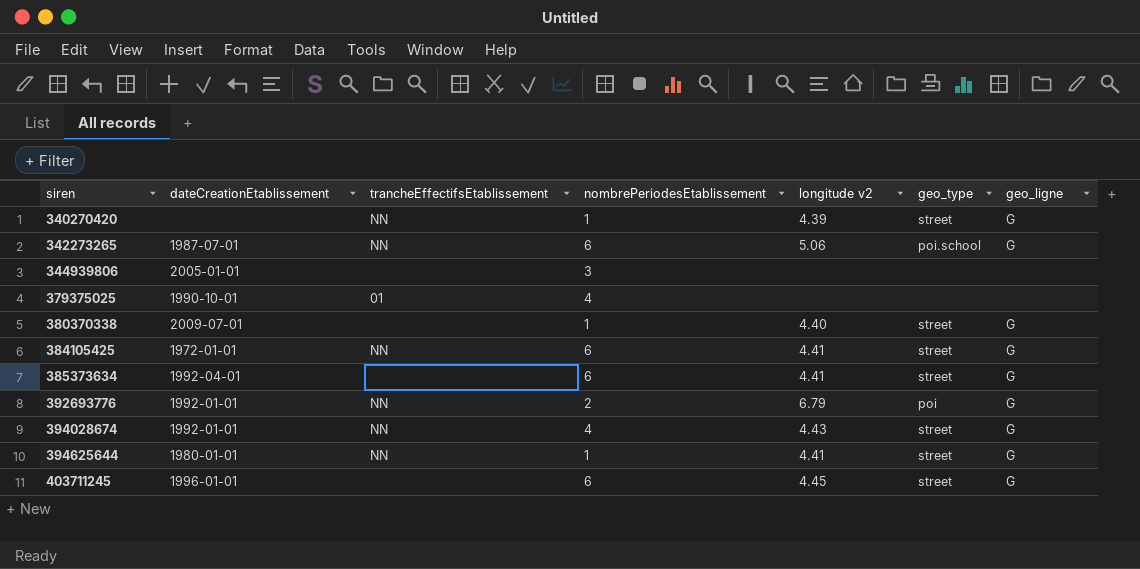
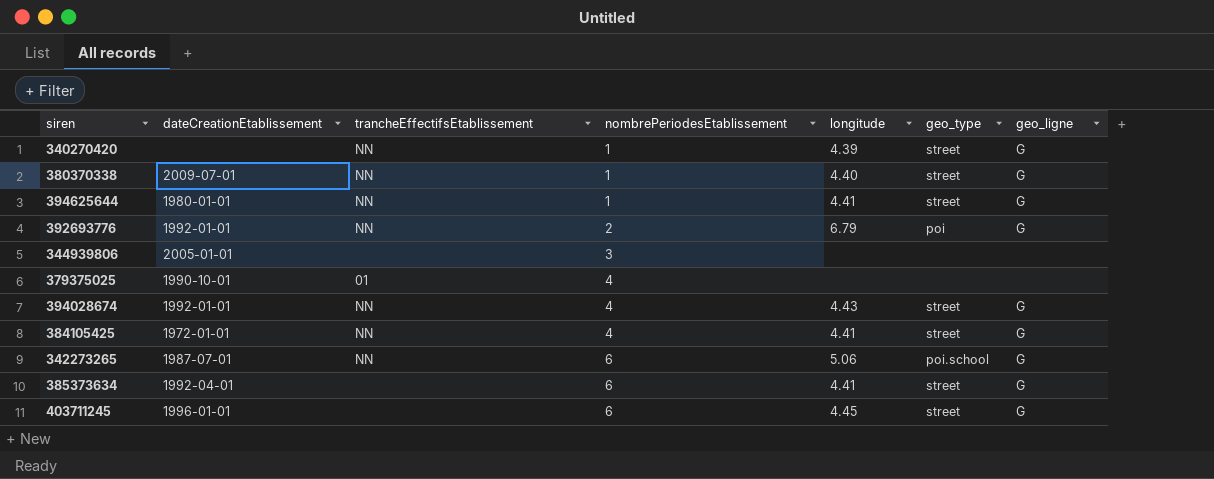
row order: siren ascending -> nombrePeriodesEtablissement ascending
column name: longitude v2 -> longitude
380370338 | trancheEffectifsEtablissement: none -> NN
384105425 | nombrePeriodesEtablissement: 6 -> 4

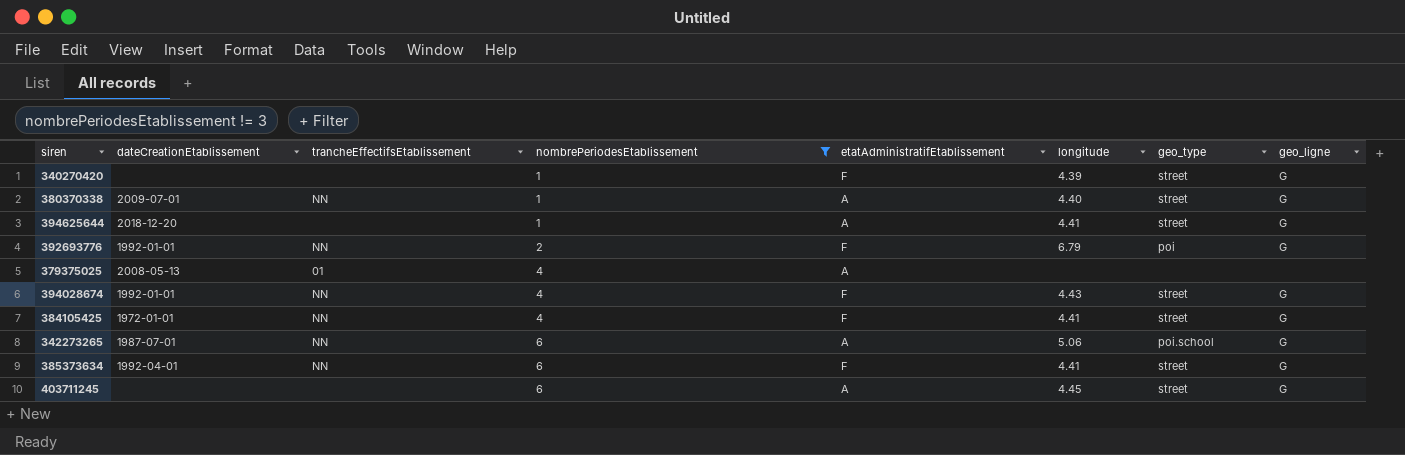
filter: none -> nombrePeriodesEtablissement != 3
column etatAdministratifEtablissement | position: none -> 5
340270420 | trancheEffectifsEtablissement: NN -> none
394625644 | dateCreationEtablissement: 1980-01-01 -> 2018-12-20
394625644 | trancheEffectifsEtablissement: NN -> none
379375025 | dateCreationEtablissement: 1990-10-01 -> 2008-05-13
385373634 | trancheEffectifsEtablissement: none -> NN
403711245 | dateCreationEtablissement: 1996-01-01 -> none

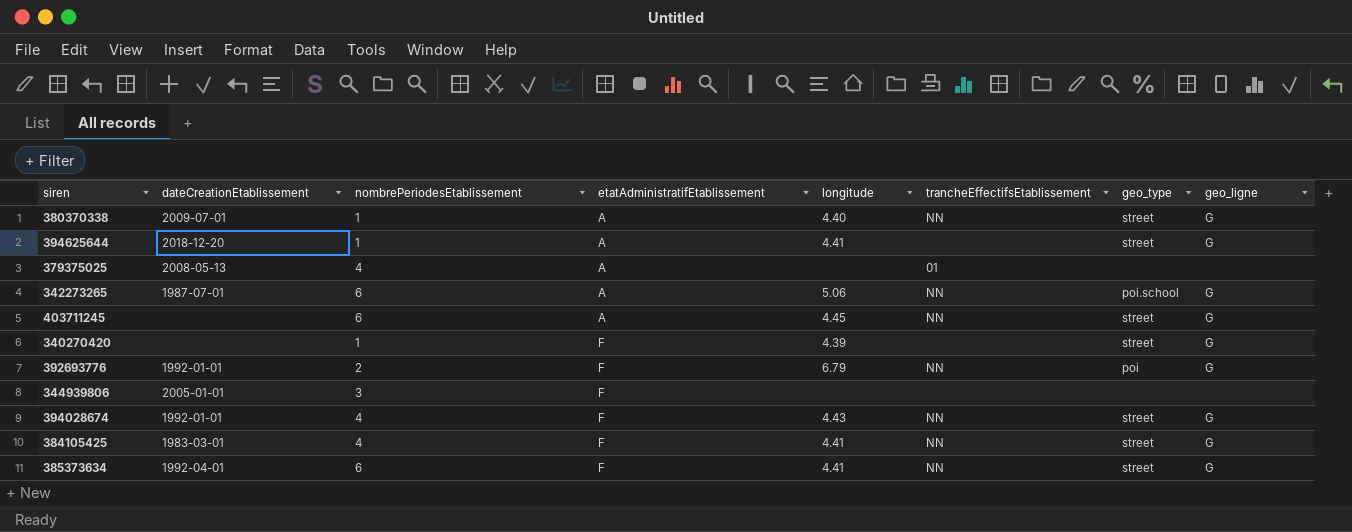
filter: nombrePeriodesEtablissement != 3 -> none
row order: nombrePeriodesEtablissement ascending -> etatAdministratifEtablissement ascending
column trancheEffectifsEtablissement | position: 3 -> 6
403711245 | trancheEffectifsEtablissement: none -> NN
384105425 | dateCreationEtablissement: 1972-01-01 -> 1983-03-01

